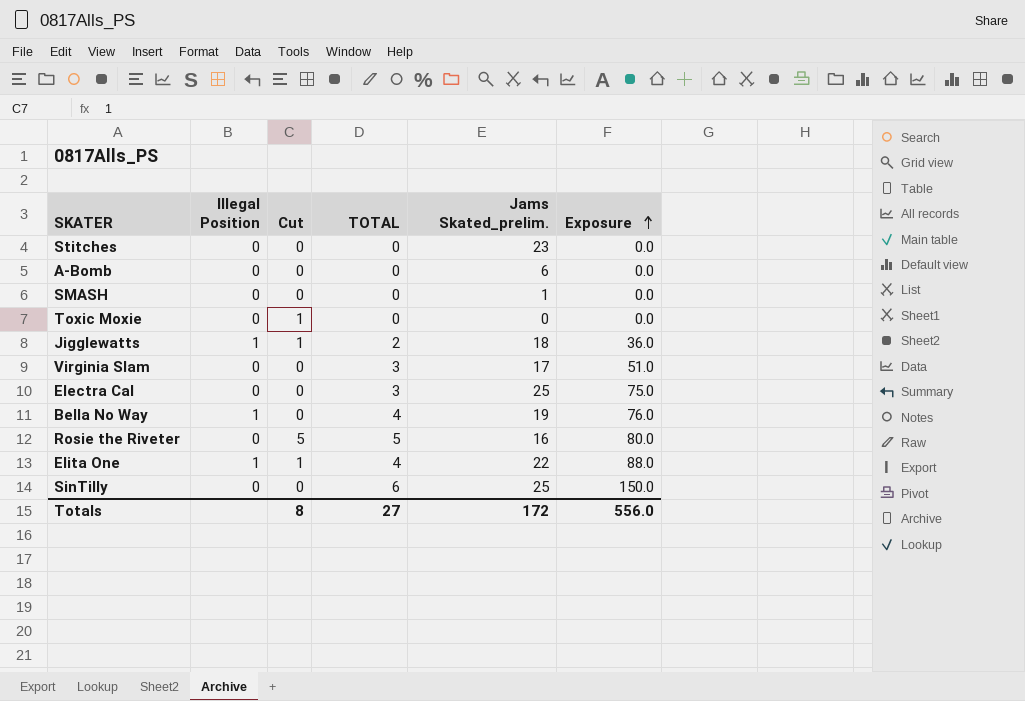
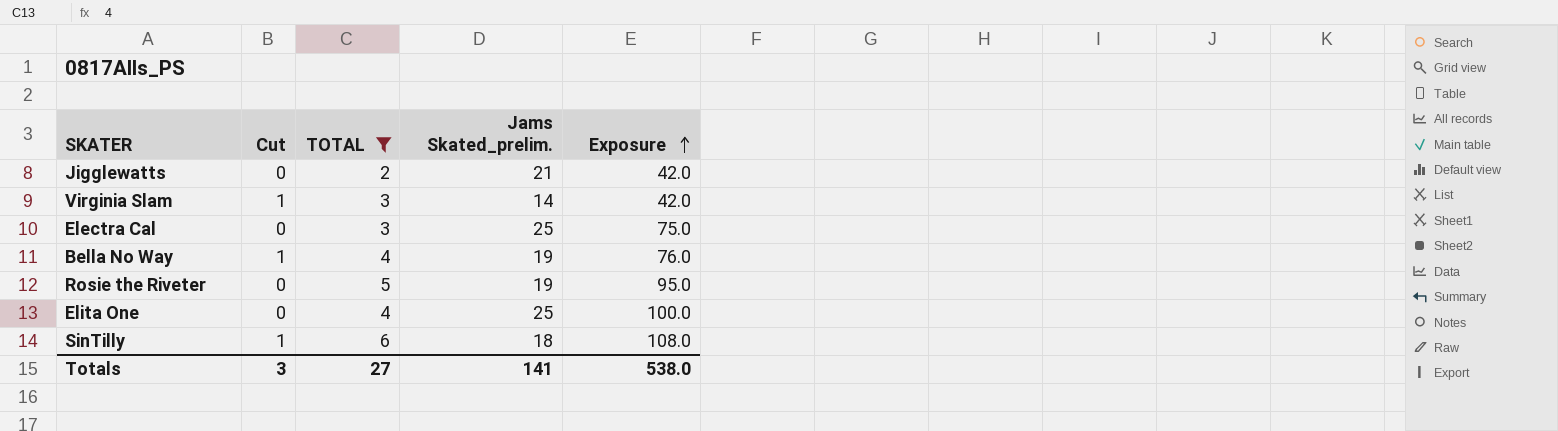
filter: none -> TOTAL != 0
column Illegal Position | position: 2 -> none
Jigglewatts | Cut: 1 -> 0
Jigglewatts | Jams Skated_prelim.: 18 -> 21
Jigglewatts | Exposure: 36.0 -> 42.0
Virginia Slam | Cut: 0 -> 1
Virginia Slam | Jams Skated_prelim.: 17 -> 14
Virginia Slam | Exposure: 51.0 -> 42.0
Bella No Way | Cut: 0 -> 1
Rosie the Riveter | Cut: 5 -> 0
Rosie the Riveter | Jams Skated_prelim.: 16 -> 19
Rosie the Riveter | Exposure: 80.0 -> 95.0
Elita One | Cut: 1 -> 0
Elita One | Jams Skated_prelim.: 22 -> 25
Elita One | Exposure: 88.0 -> 100.0
SinTilly | Cut: 0 -> 1
SinTilly | Jams Skated_prelim.: 25 -> 18
SinTilly | Exposure: 150.0 -> 108.0
Totals | Cut: 8 -> 3
Totals | Jams Skated_prelim.: 172 -> 141
Totals | Exposure: 556.0 -> 538.0

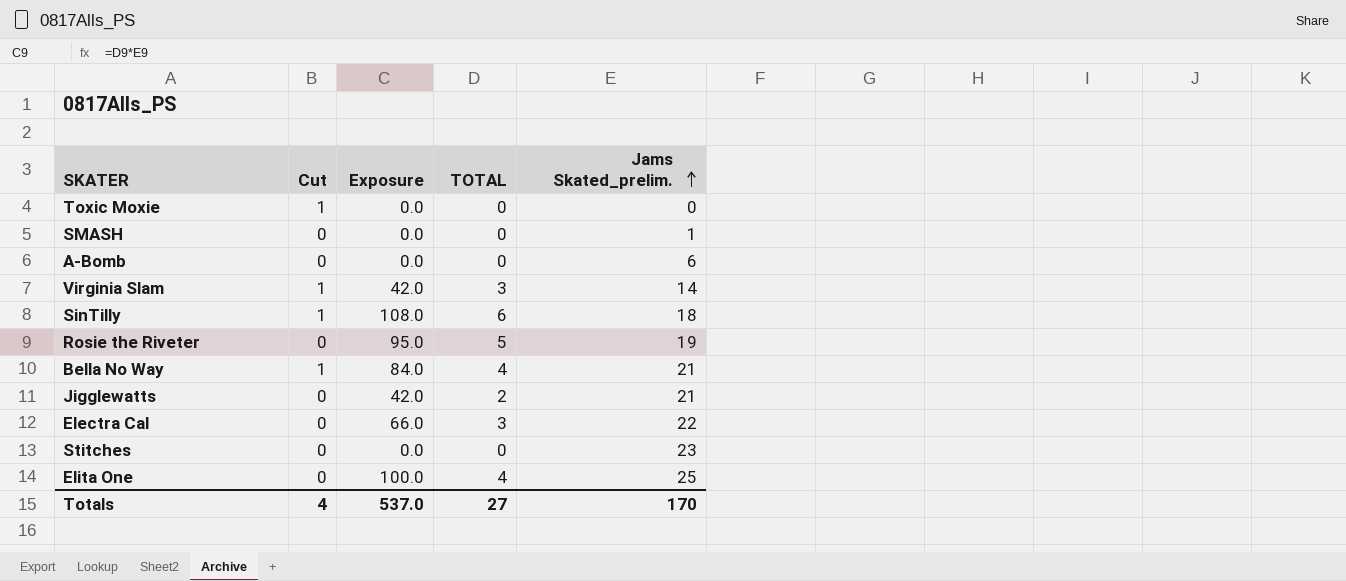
filter: TOTAL != 0 -> none
row order: Exposure ascending -> Jams Skated_prelim. ascending
column Exposure | position: 5 -> 3
Bella No Way | Exposure: 76.0 -> 84.0
Bella No Way | Jams Skated_prelim.: 19 -> 21
Electra Cal | Exposure: 75.0 -> 66.0
Electra Cal | Jams Skated_prelim.: 25 -> 22
Totals | Cut: 3 -> 4
Totals | Exposure: 538.0 -> 537.0
Totals | Jams Skated_prelim.: 141 -> 170

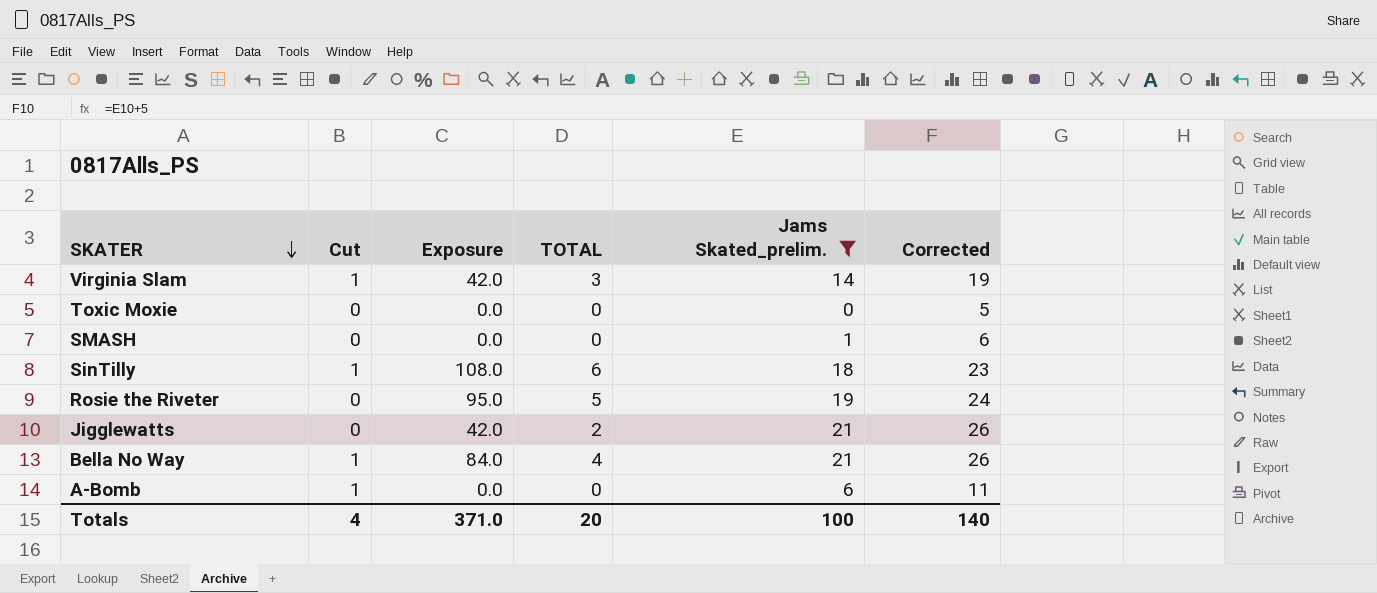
filter: none -> Jams Skated_prelim. <= 21
row order: Jams Skated_prelim. ascending -> SKATER descending
column Corrected | formula: none -> [Jams Skated_prelim.] + 5
Toxic Moxie | Cut: 1 -> 0
A-Bomb | Cut: 0 -> 1
Totals | Exposure: 537.0 -> 371.0
Totals | TOTAL: 27 -> 20
Totals | Jams Skated_prelim.: 170 -> 100

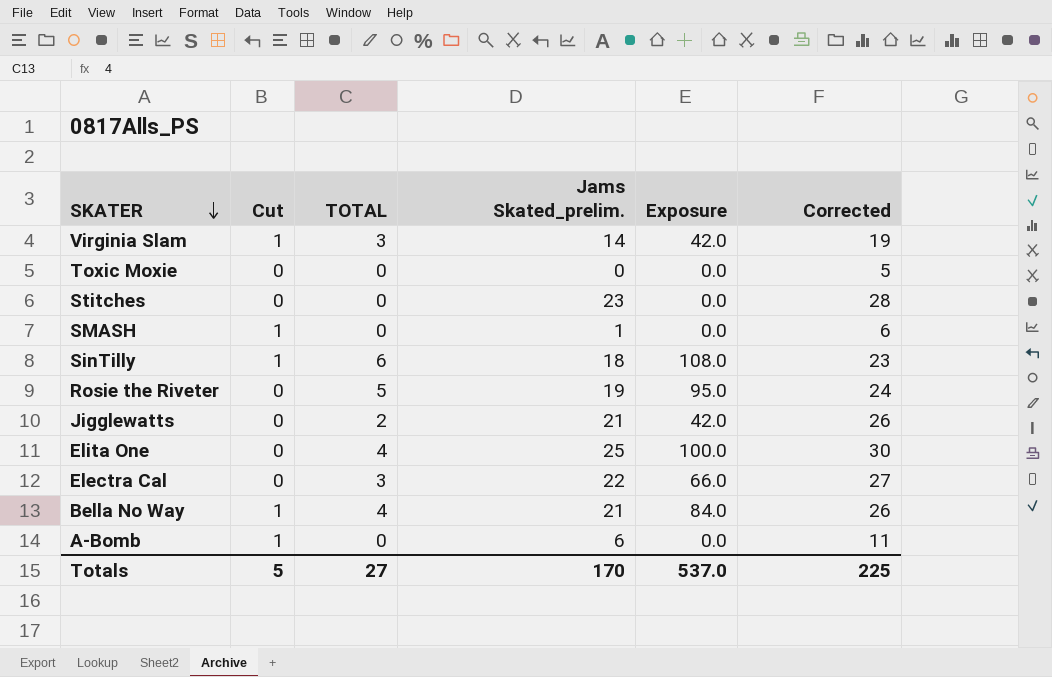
filter: Jams Skated_prelim. <= 21 -> none
column Exposure | position: 3 -> 5
SMASH | Cut: 0 -> 1
Totals | Cut: 4 -> 5
Totals | TOTAL: 20 -> 27
Totals | Jams Skated_prelim.: 100 -> 170
Totals | Exposure: 371.0 -> 537.0
Totals | Corrected: 140 -> 225

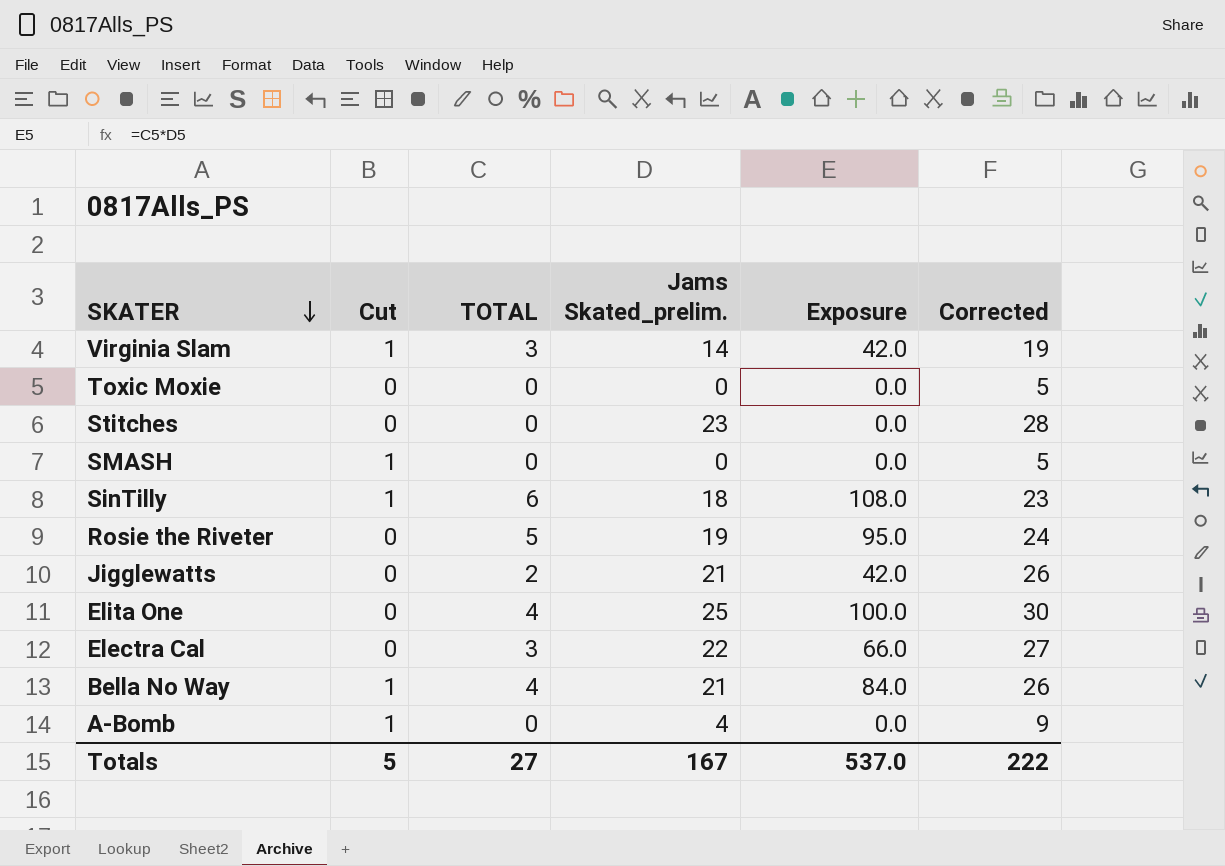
SMASH | Jams Skated_prelim.: 1 -> 0
SMASH | Corrected: 6 -> 5
A-Bomb | Jams Skated_prelim.: 6 -> 4
A-Bomb | Corrected: 11 -> 9
Totals | Jams Skated_prelim.: 170 -> 167
Totals | Corrected: 225 -> 222

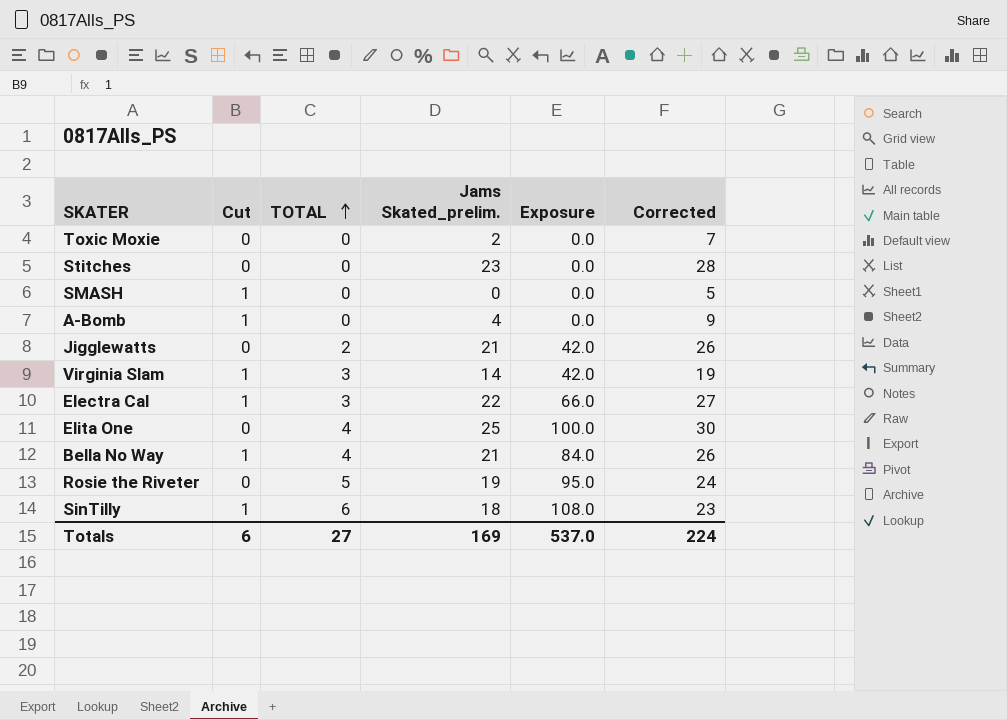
row order: SKATER descending -> TOTAL ascending
Toxic Moxie | Jams Skated_prelim.: 0 -> 2
Toxic Moxie | Corrected: 5 -> 7
Electra Cal | Cut: 0 -> 1
Totals | Cut: 5 -> 6
Totals | Jams Skated_prelim.: 167 -> 169
Totals | Corrected: 222 -> 224

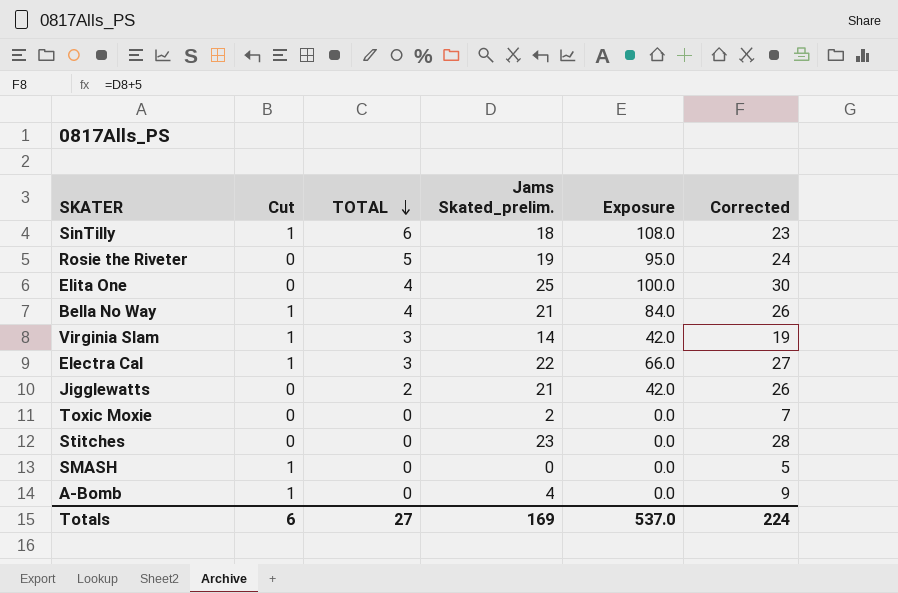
row order: TOTAL ascending -> TOTAL descending

